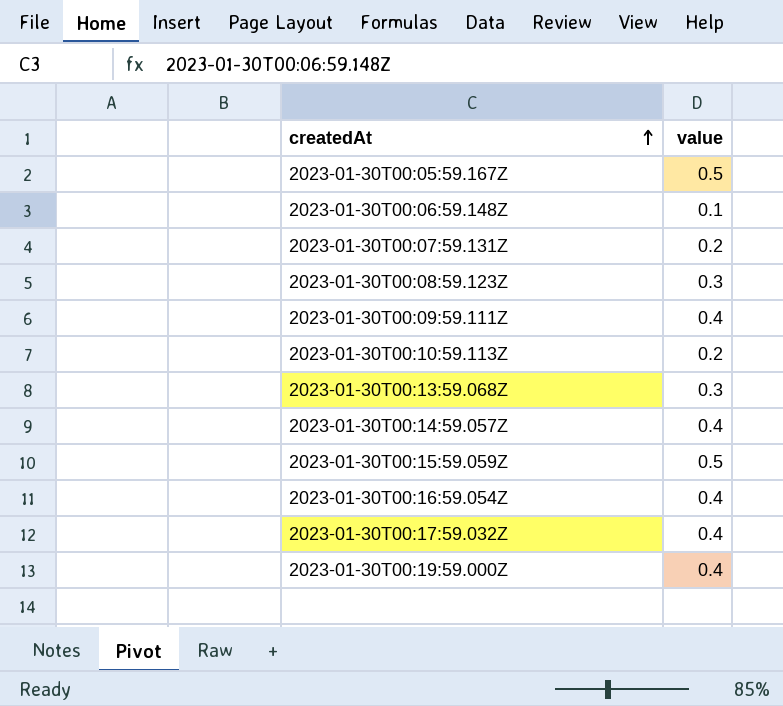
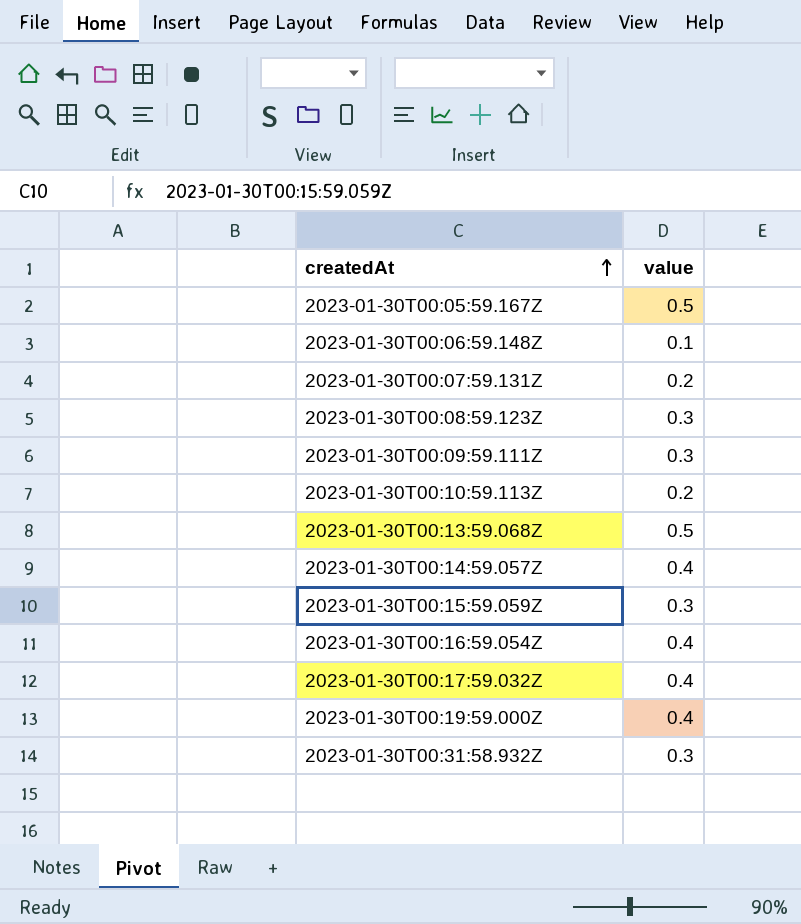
2023-01-30T00:09:59.111Z | value: 0.4 -> 0.3
2023-01-30T00:13:59.068Z | value: 0.3 -> 0.5
2023-01-30T00:15:59.059Z | value: 0.5 -> 0.3
row 2023-01-30T00:31:58.932Z: none -> 0.3

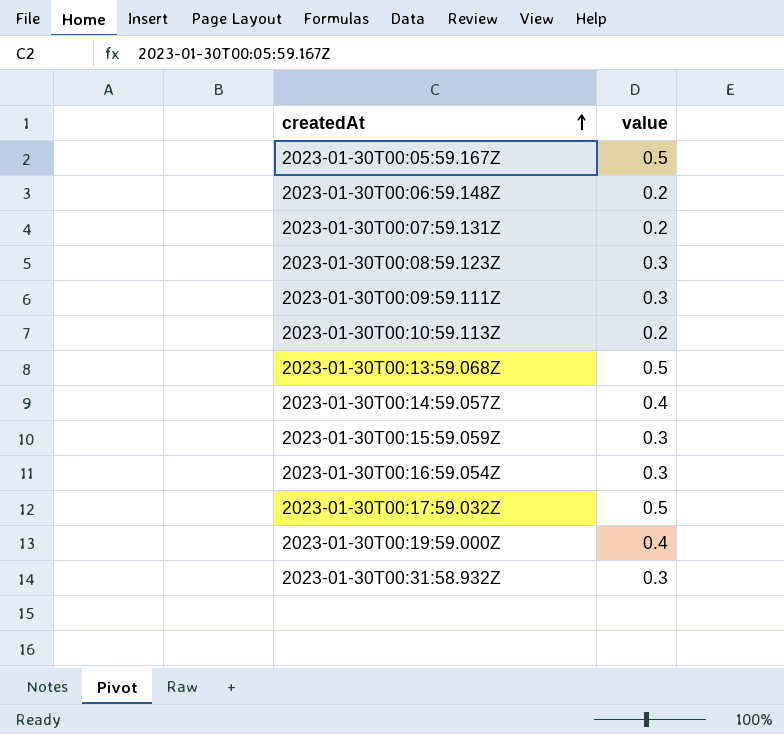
2023-01-30T00:06:59.148Z | value: 0.1 -> 0.2
2023-01-30T00:16:59.054Z | value: 0.4 -> 0.3
2023-01-30T00:17:59.032Z | value: 0.4 -> 0.5

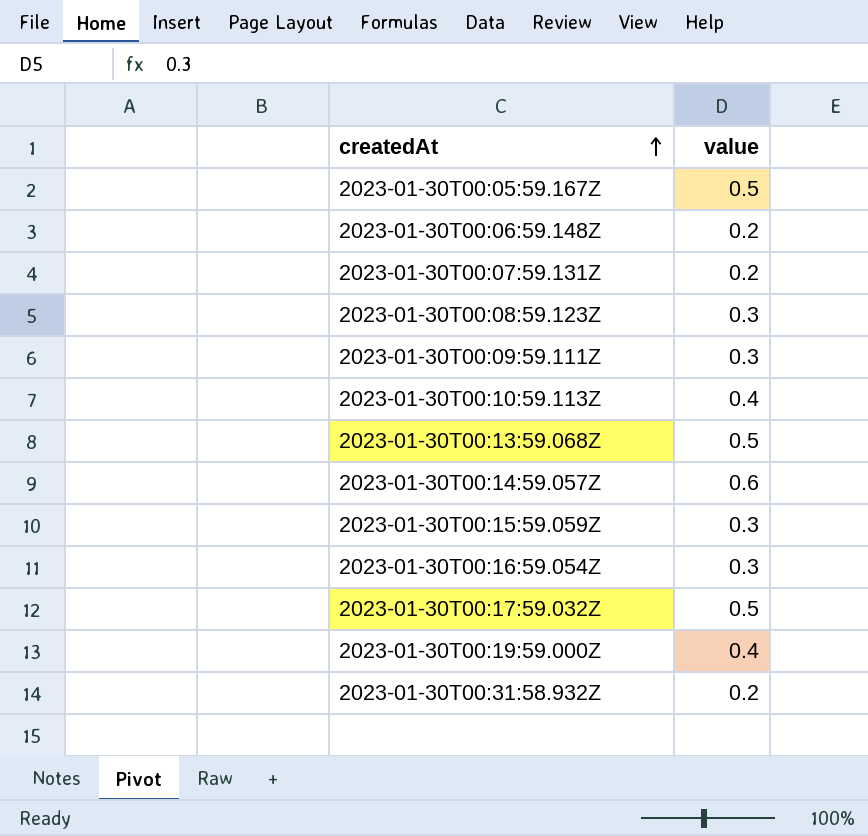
2023-01-30T00:10:59.113Z | value: 0.2 -> 0.4
2023-01-30T00:14:59.057Z | value: 0.4 -> 0.6
2023-01-30T00:31:58.932Z | value: 0.3 -> 0.2

